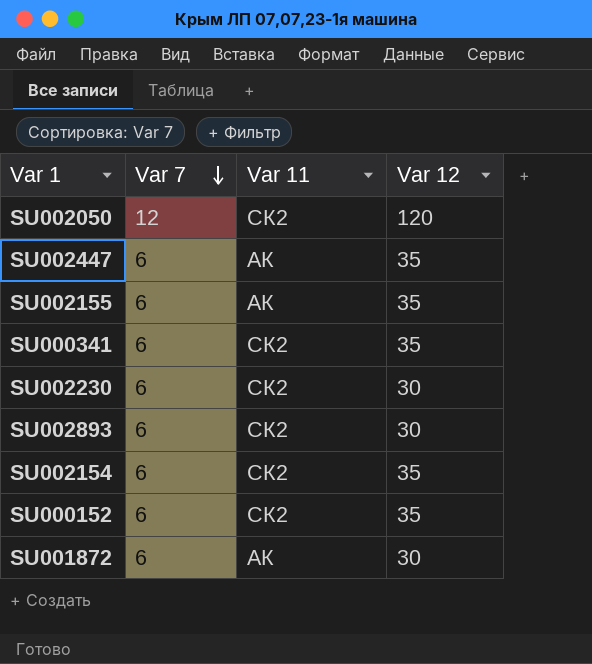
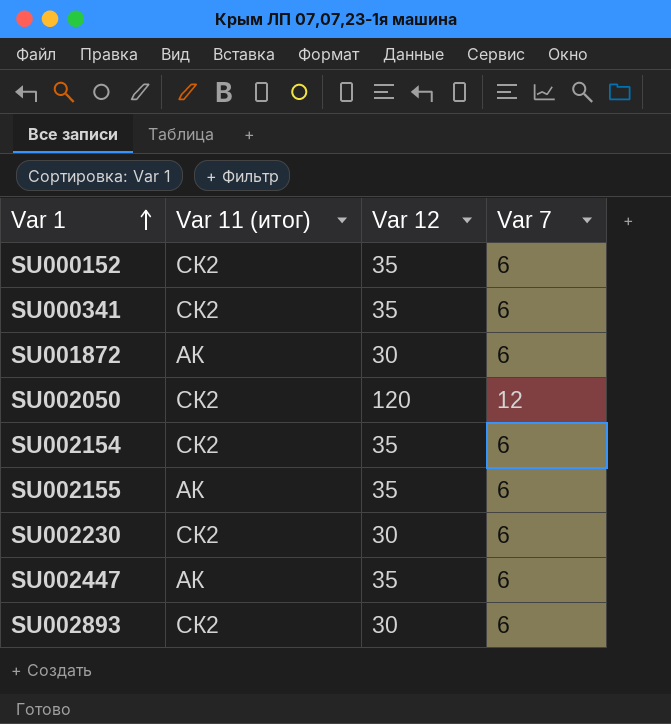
row order: Var 7 descending -> Var 1 ascending
column name: Var 11 -> Var 11 (итог)
column Var 7 | position: 2 -> 4

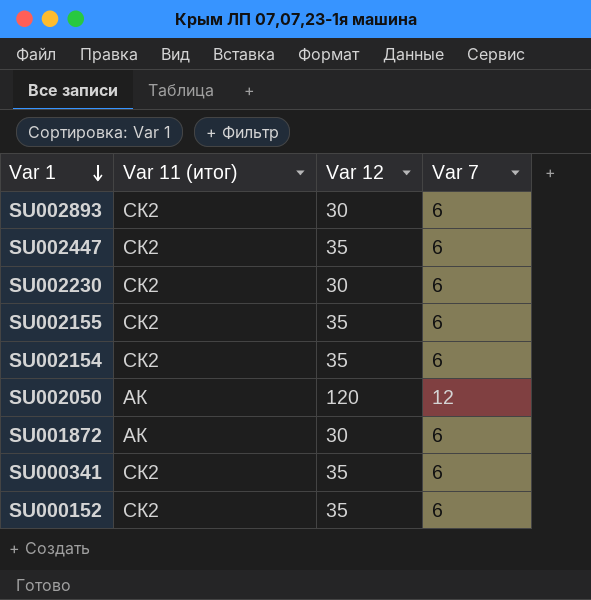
row order: Var 1 ascending -> Var 1 descending
SU002447 | Var 11 (итог): АК -> СК2
SU002155 | Var 11 (итог): АК -> СК2
SU002050 | Var 11 (итог): СК2 -> АК

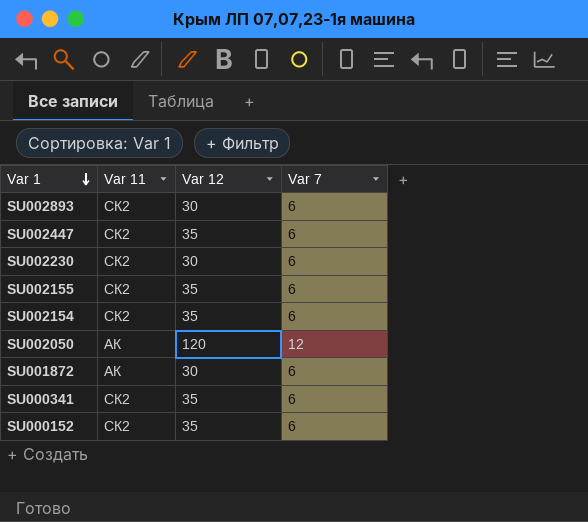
column name: Var 11 (итог) -> Var 11

